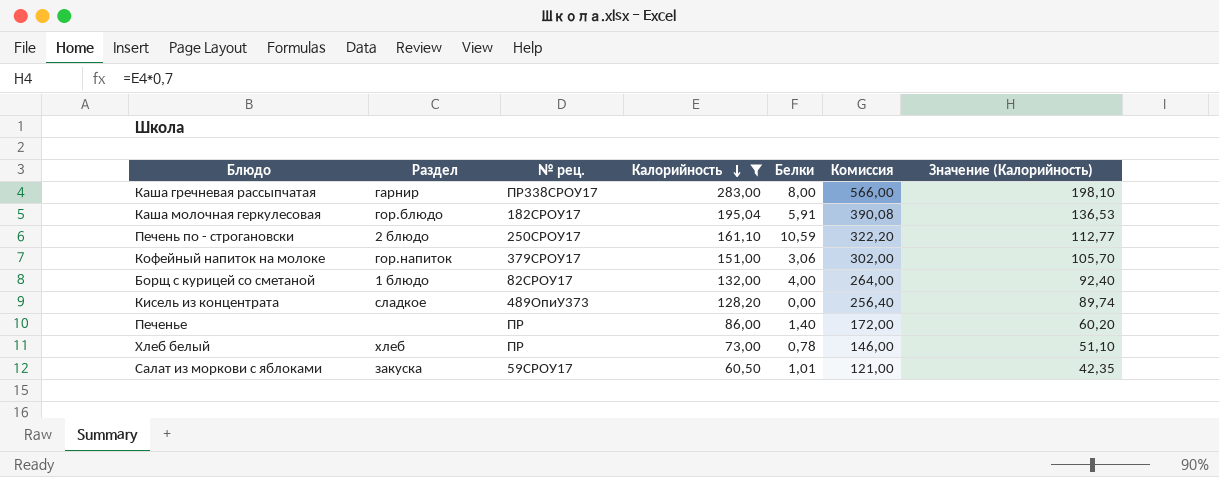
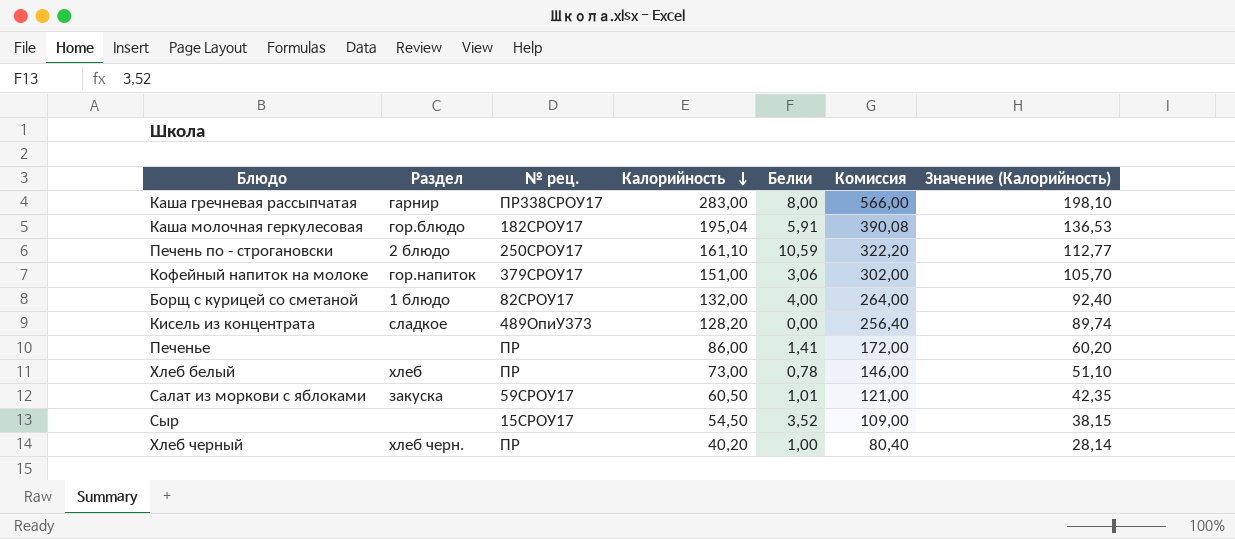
filter: Калорийность >= 60,50 -> none
Печенье | Белки: 1,40 -> 1,41

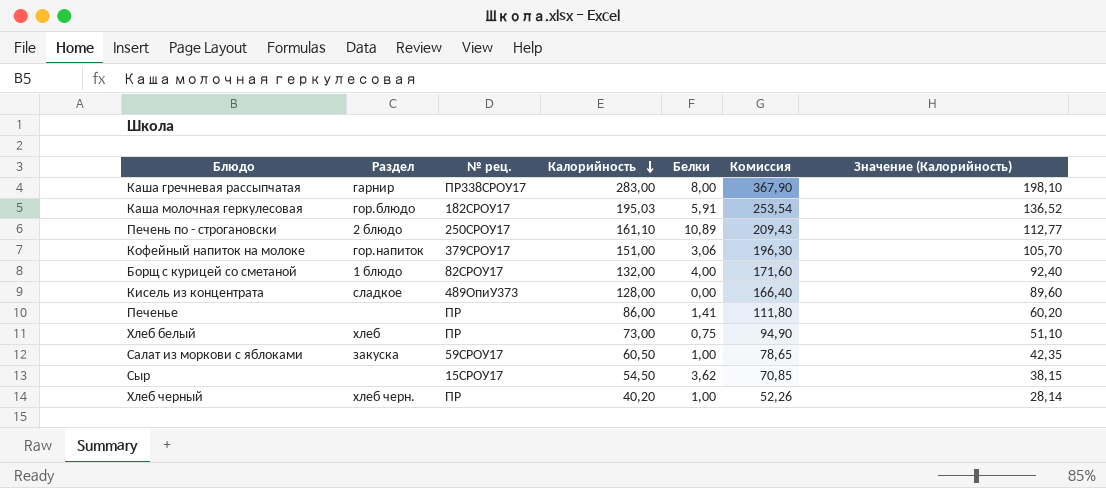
column Комиссия | formula: [Калорийность] * 2 -> [Калорийность] * 1,3
Каша молочная геркулесовая | Калорийность: 195,04 -> 195,03
Каша молочная геркулесовая | Значение (Калорийность): 136,53 -> 136,52
Печень по - строгановски | Белки: 10,59 -> 10,89
Кисель из концентрата | Калорийность: 128,20 -> 128,00
Кисель из концентрата | Значение (Калорийность): 89,74 -> 89,60
Хлеб белый | Белки: 0,78 -> 0,75
Салат из моркови с яблоками | Белки: 1,01 -> 1,00
Сыр | Белки: 3,52 -> 3,62

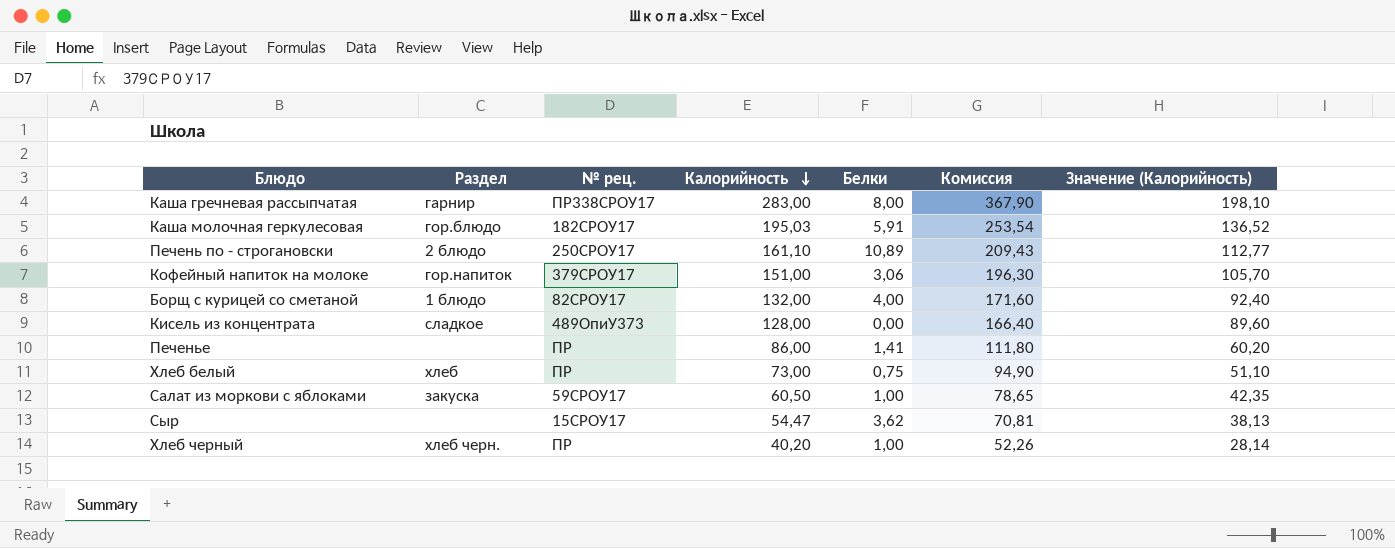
Сыр | Калорийность: 54,50 -> 54,47
Сыр | Комиссия: 70,85 -> 70,81
Сыр | Значение (Калорийность): 38,15 -> 38,13

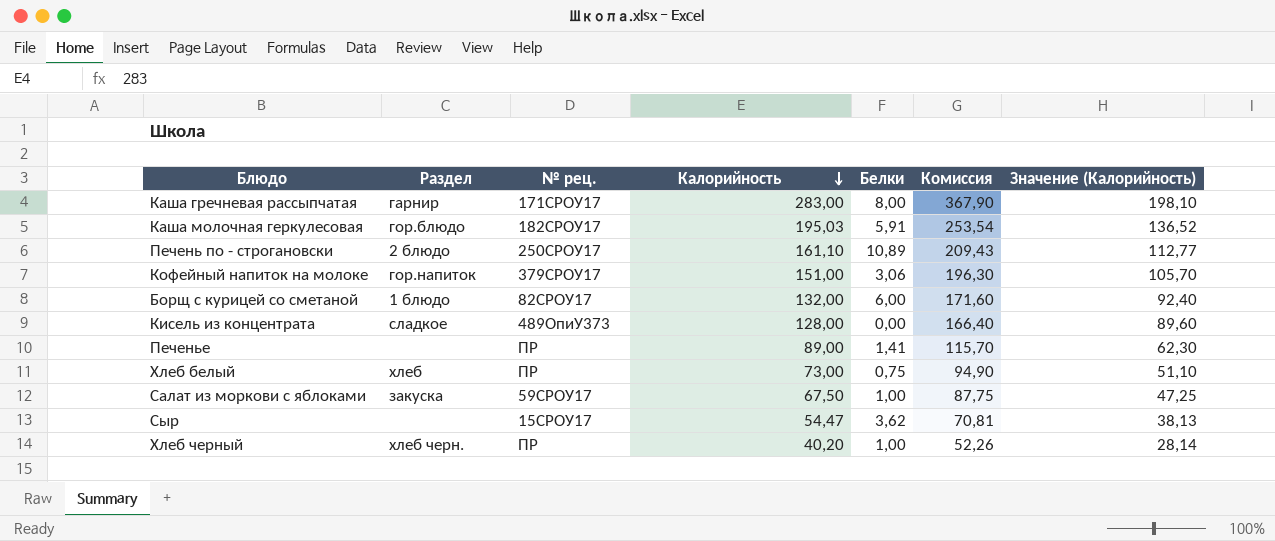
Каша гречневая рассыпчатая | № рец.: ПР338СРОУ17 -> 171СРОУ17
Борщ с курицей со сметаной | Белки: 4,00 -> 6,00
Печенье | Калорийность: 86,00 -> 89,00
Печенье | Комиссия: 111,80 -> 115,70
Печенье | Значение (Калорийность): 60,20 -> 62,30
Салат из моркови с яблоками | Калорийность: 60,50 -> 67,50
Салат из моркови с яблоками | Комиссия: 78,65 -> 87,75
Салат из моркови с яблоками | Значение (Калорийность): 42,35 -> 47,25

